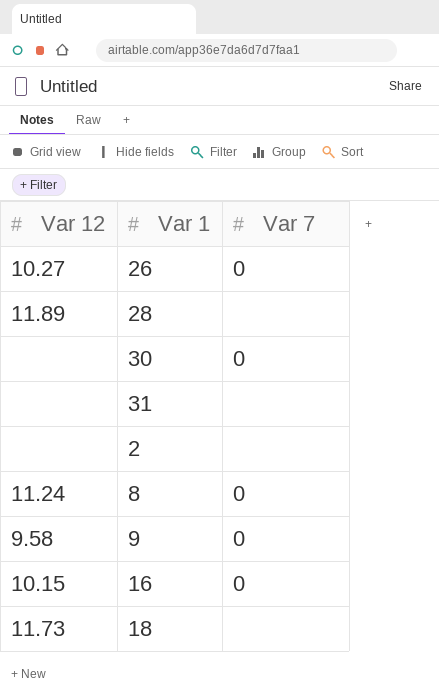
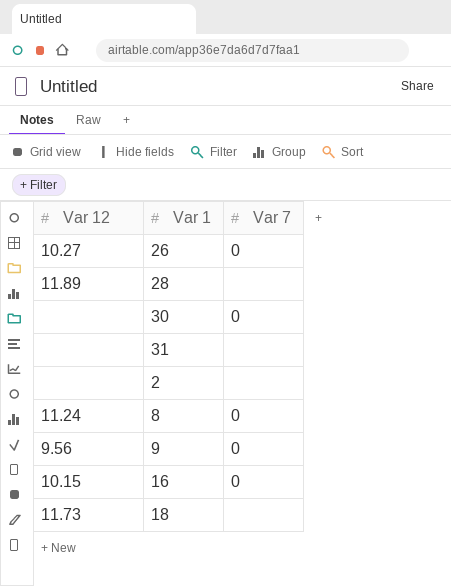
9 | Var 12: 9.58 -> 9.56

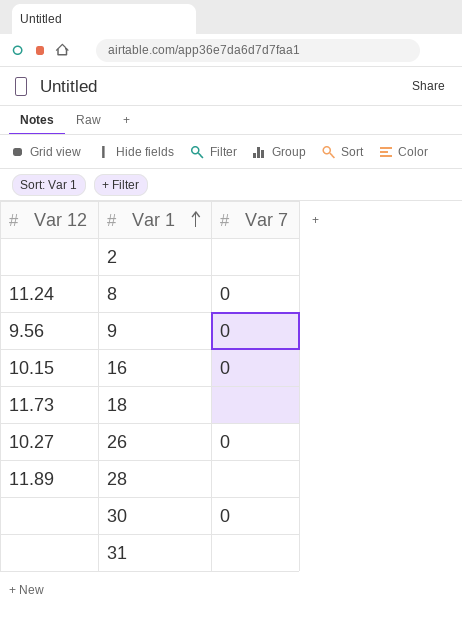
row order: none -> Var 1 ascending

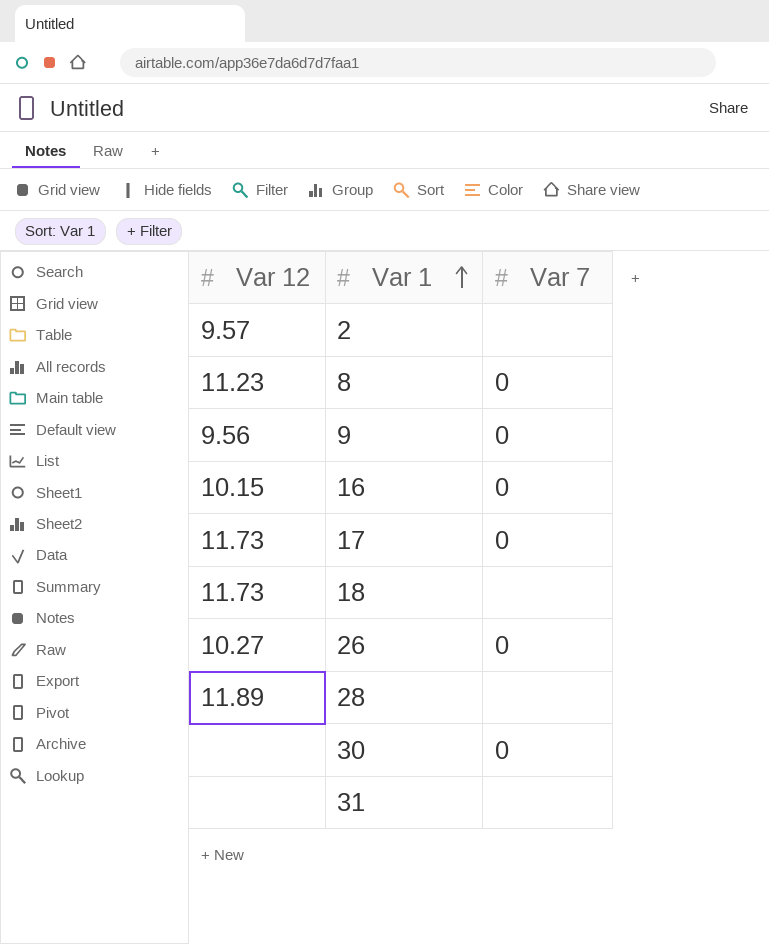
2 | Var 12: none -> 9.57
8 | Var 12: 11.24 -> 11.23
row 17: none -> 11.73 | 0

